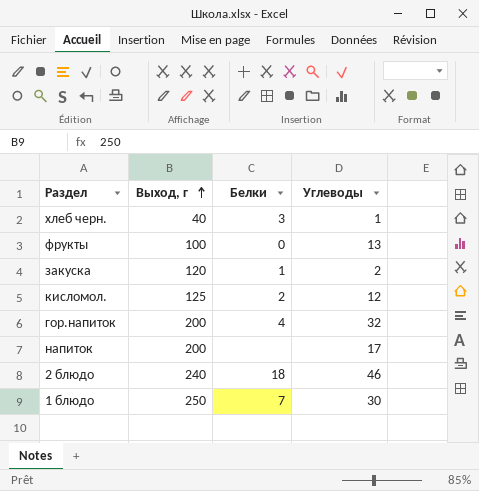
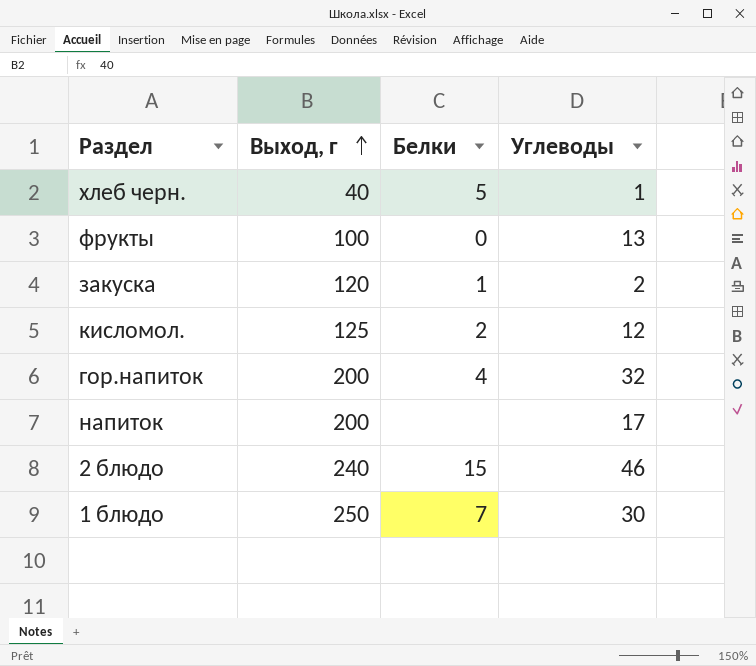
хлеб черн. | Белки: 3 -> 5
2 блюдо | Белки: 18 -> 15

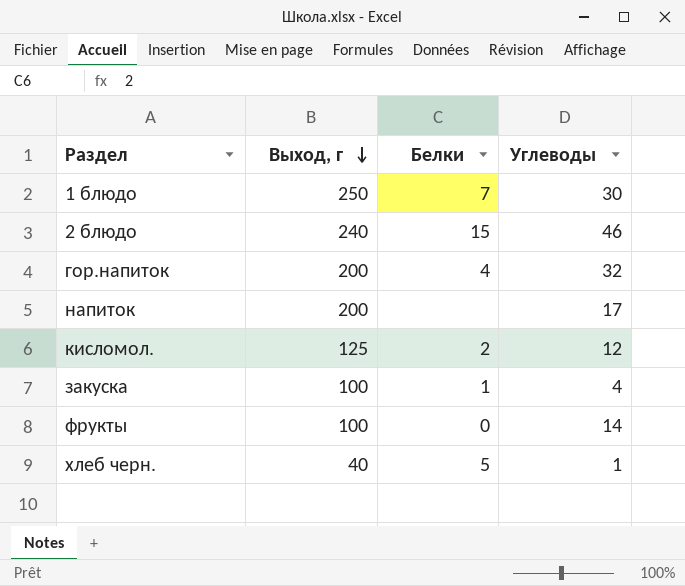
row order: Выход, г ascending -> Выход, г descending
закуска | Выход, г: 120 -> 100
закуска | Углеводы: 2 -> 4
фрукты | Углеводы: 13 -> 14

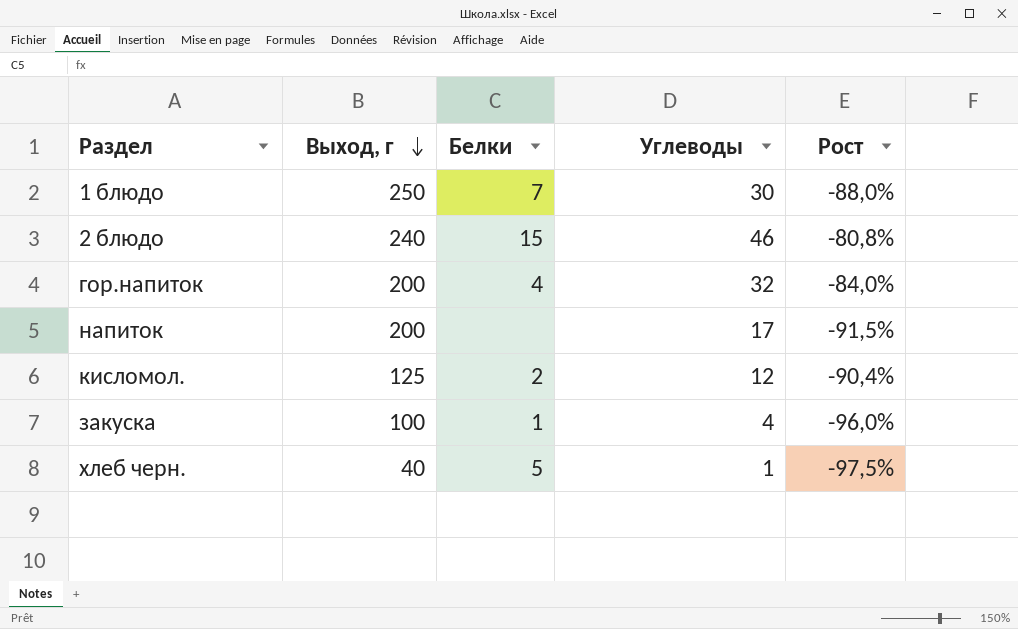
column Рост | formula: none -> ([Углеводы] - [Выход, г]) / [Выход, г]
row фрукты: 100 | 0 | 14 -> none

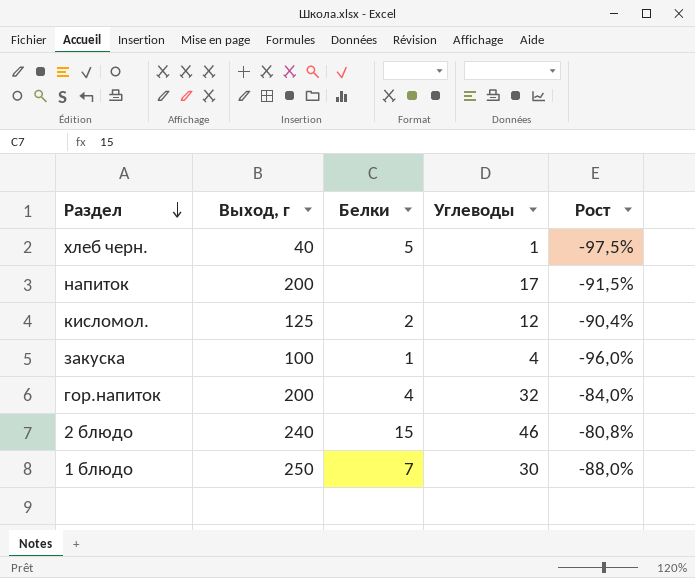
row order: Выход, г descending -> Раздел descending

